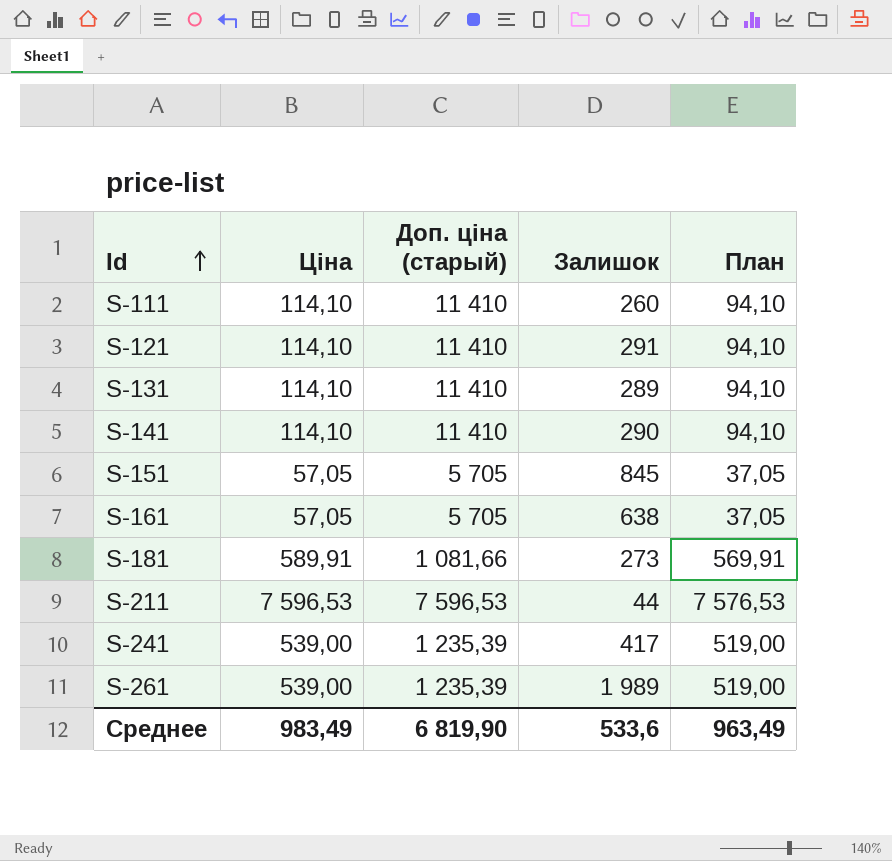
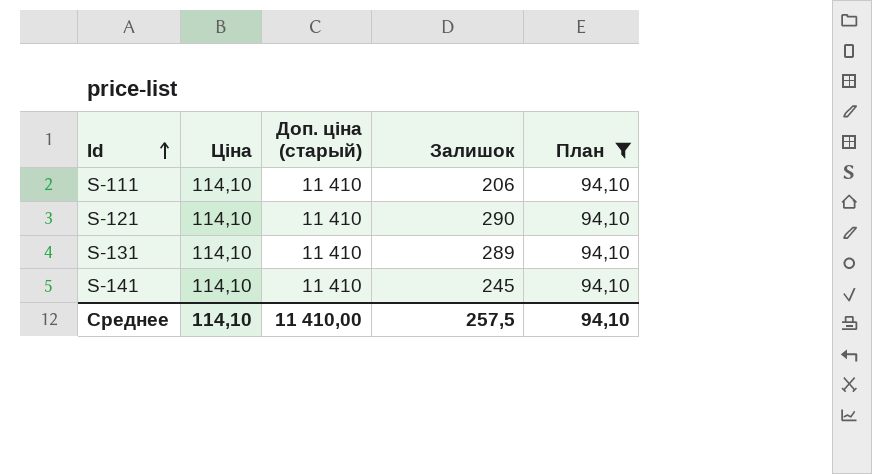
filter: none -> План = 94,10
S-111 | Залишок: 260 -> 206
S-121 | Залишок: 291 -> 290
S-141 | Залишок: 290 -> 245
Среднее | Ціна: 983,49 -> 114,10
Среднее | Доп. ціна (старый): 6 819,90 -> 11 410,00
Среднее | Залишок: 533,6 -> 257,5
Среднее | План: 963,49 -> 94,10

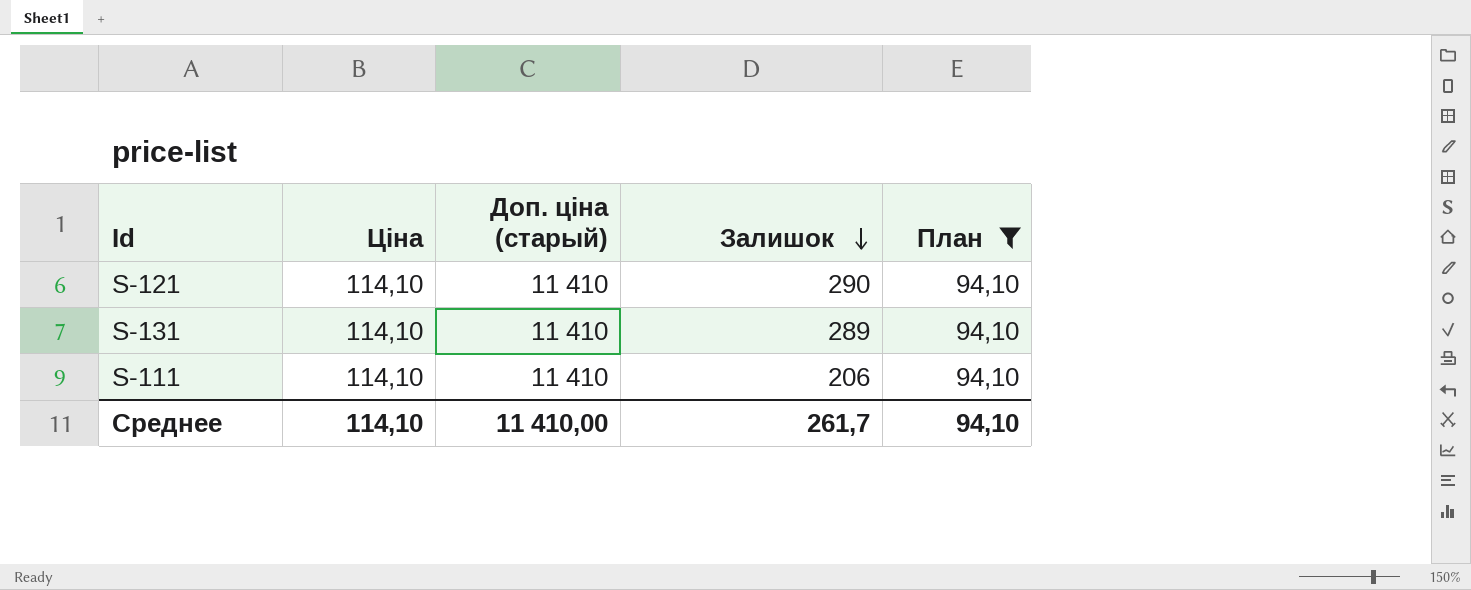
row order: Id ascending -> Залишок descending
row S-141: 114,10 | 11 410 | 245 | 94,10 -> none
Среднее | Залишок: 257,5 -> 261,7

